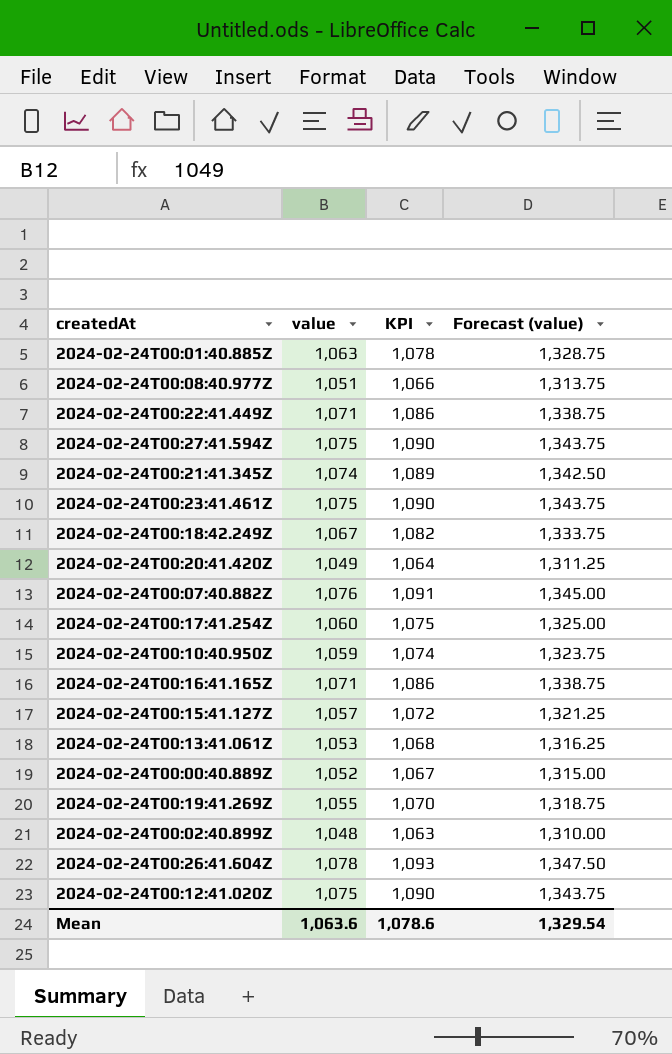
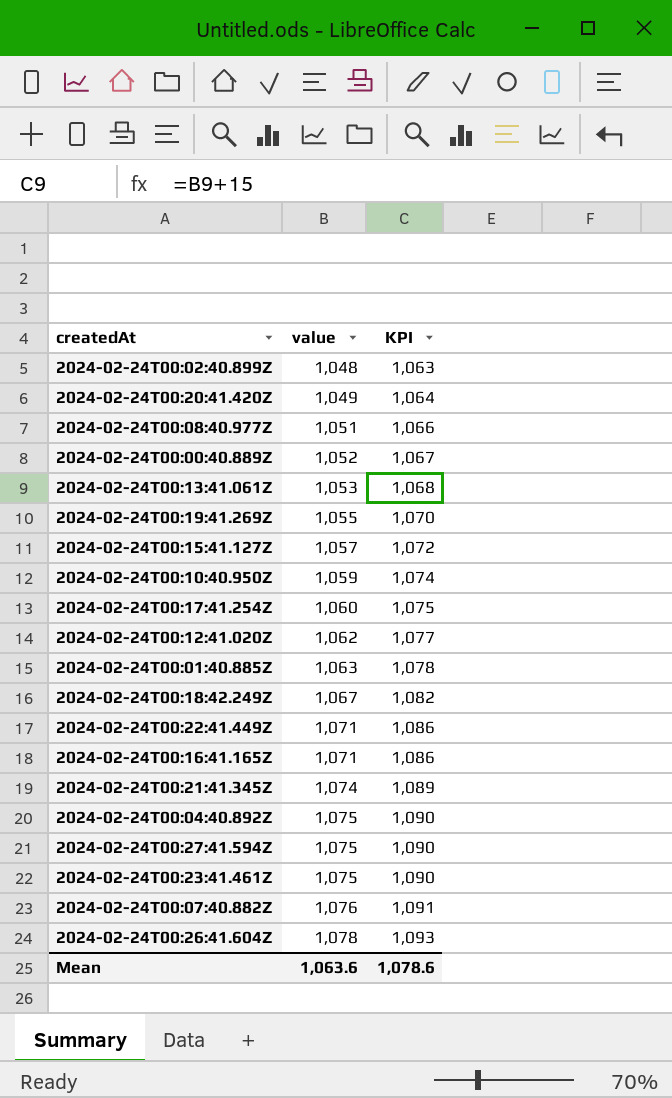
row order: none -> value ascending
column Forecast (value) | formula: [value] * 1.25 -> none
2024-02-24T00:12:41.020Z | value: 1,075 -> 1,062
2024-02-24T00:12:41.020Z | KPI: 1,090 -> 1,077
row 2024-02-24T00:04:40.892Z: none -> 1,075 | 1,090

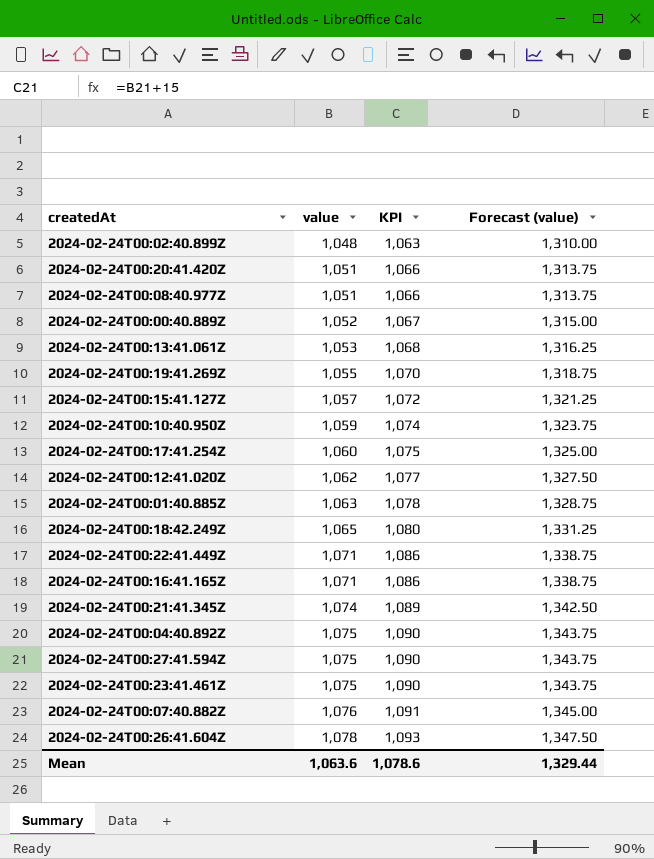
column Forecast (value) | formula: none -> [value] * 1.25
2024-02-24T00:20:41.420Z | value: 1,049 -> 1,051
2024-02-24T00:20:41.420Z | KPI: 1,064 -> 1,066
2024-02-24T00:18:42.249Z | value: 1,067 -> 1,065
2024-02-24T00:18:42.249Z | KPI: 1,082 -> 1,080

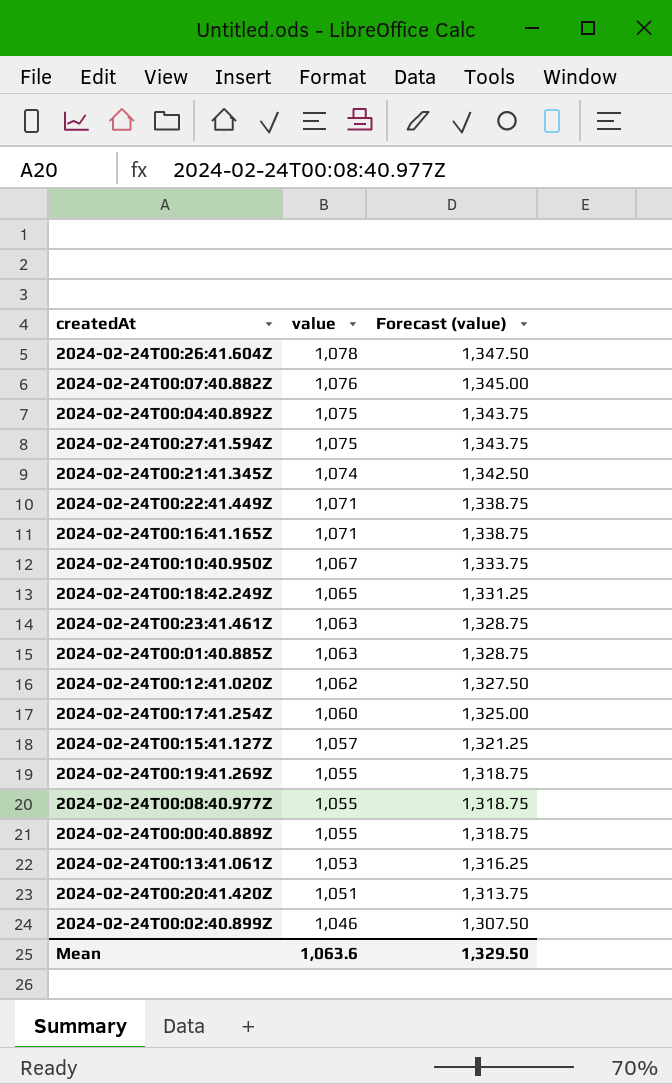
row order: value ascending -> value descending
column KPI | formula: [value] + 15 -> none
2024-02-24T00:10:40.950Z | value: 1,059 -> 1,067
2024-02-24T00:10:40.950Z | Forecast (value): 1,323.75 -> 1,333.75
2024-02-24T00:23:41.461Z | value: 1,075 -> 1,063
2024-02-24T00:23:41.461Z | Forecast (value): 1,343.75 -> 1,328.75
2024-02-24T00:08:40.977Z | value: 1,051 -> 1,055
2024-02-24T00:08:40.977Z | Forecast (value): 1,313.75 -> 1,318.75
2024-02-24T00:00:40.889Z | value: 1,052 -> 1,055
2024-02-24T00:00:40.889Z | Forecast (value): 1,315.00 -> 1,318.75
2024-02-24T00:02:40.899Z | value: 1,048 -> 1,046
2024-02-24T00:02:40.899Z | Forecast (value): 1,310.00 -> 1,307.50
Mean | Forecast (value): 1,329.44 -> 1,329.50

